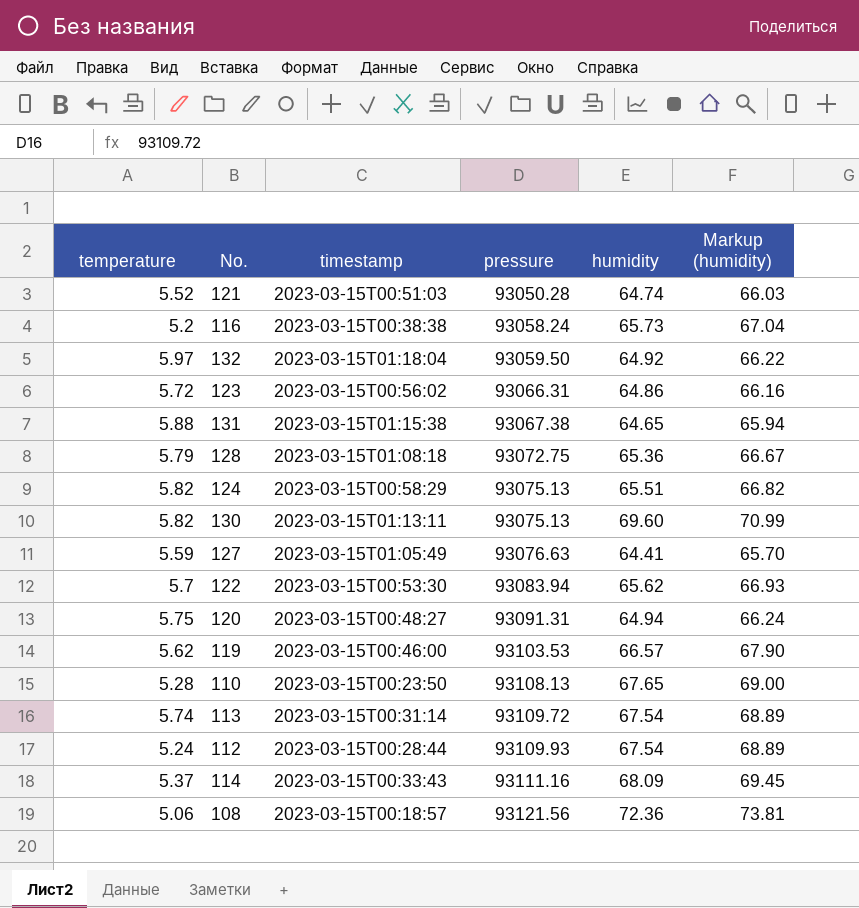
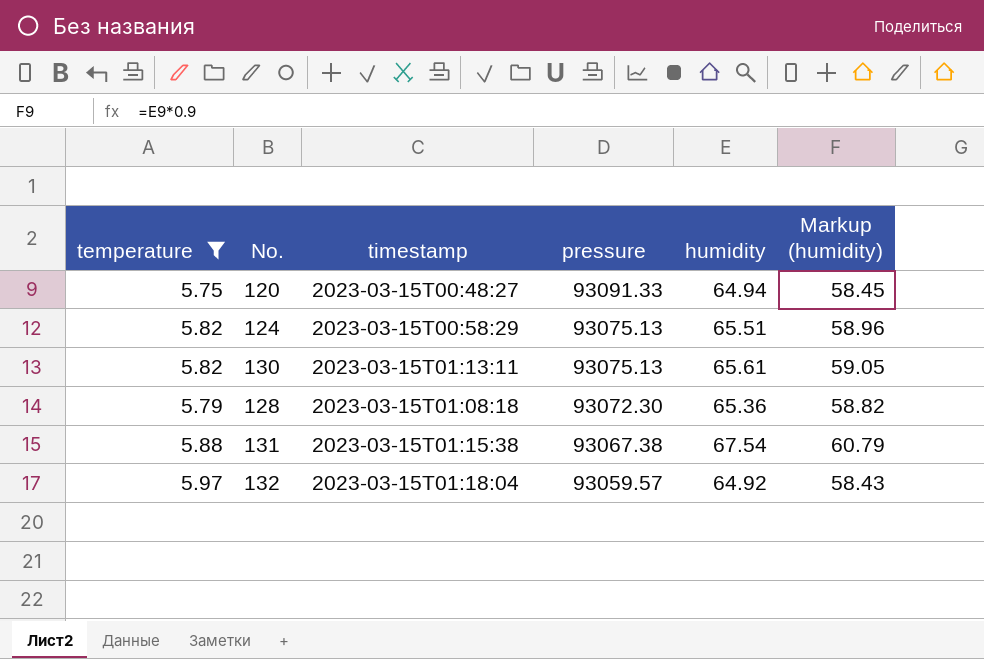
filter: none -> temperature >= 5.75
row order: pressure ascending -> pressure descending
column Markup (humidity) | formula: [humidity] * 1.02 -> [humidity] * 0.9
120 | pressure: 93091.31 -> 93091.33
130 | humidity: 69.60 -> 65.61
128 | pressure: 93072.75 -> 93072.30
131 | humidity: 64.65 -> 67.54
132 | pressure: 93059.50 -> 93059.57

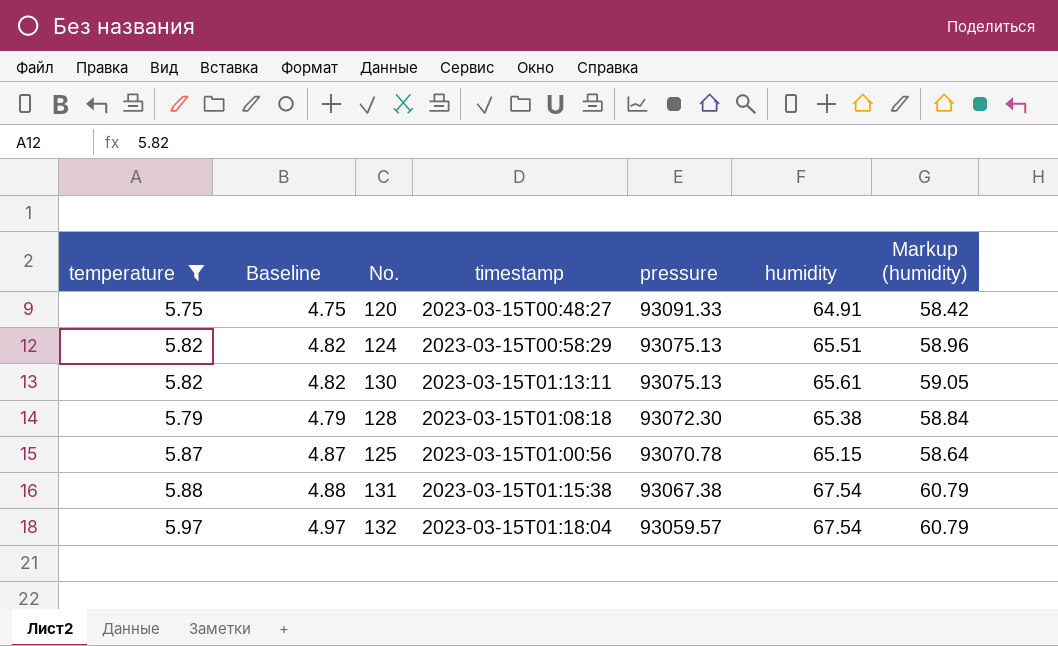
column Baseline | formula: none -> [temperature] - 1
120 | humidity: 64.94 -> 64.91
120 | Markup (humidity): 58.45 -> 58.42
128 | humidity: 65.36 -> 65.38
128 | Markup (humidity): 58.82 -> 58.84
row 125: none -> 5.87 | 4.87 | 2023-03-15T01:00:56 | 93070.78 | 65.15 | 58.64
132 | humidity: 64.92 -> 67.54
132 | Markup (humidity): 58.43 -> 60.79

